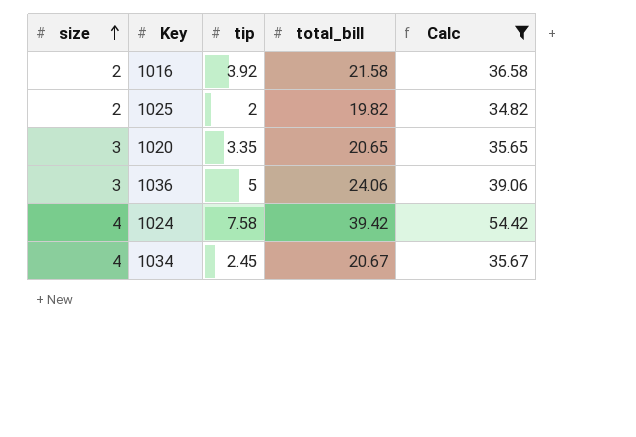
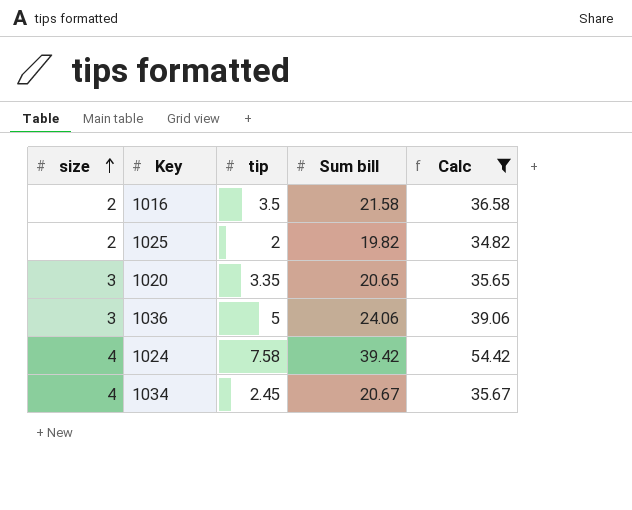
column name: total_bill -> Sum bill
1016 | tip: 3.92 -> 3.5

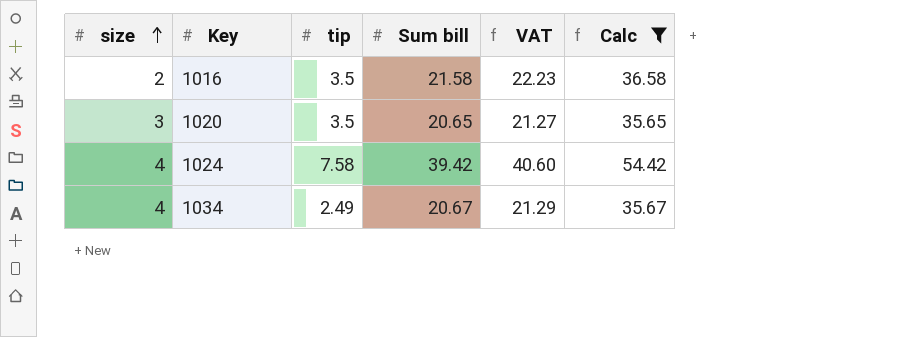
column VAT | formula: none -> [Sum bill] * 1.03
row 1025: 2 | 2 | 19.82 | 34.82 -> none
row 1036: 3 | 5 | 24.06 | 39.06 -> none
1020 | tip: 3.35 -> 3.5
1034 | tip: 2.45 -> 2.49

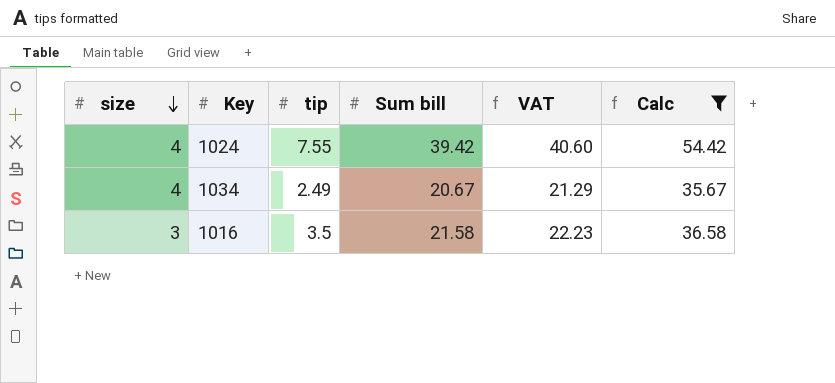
row order: size ascending -> size descending
row 1020: 3 | 3.5 | 20.65 | 21.27 | 35.65 -> none
1024 | tip: 7.58 -> 7.55
1016 | size: 2 -> 3

